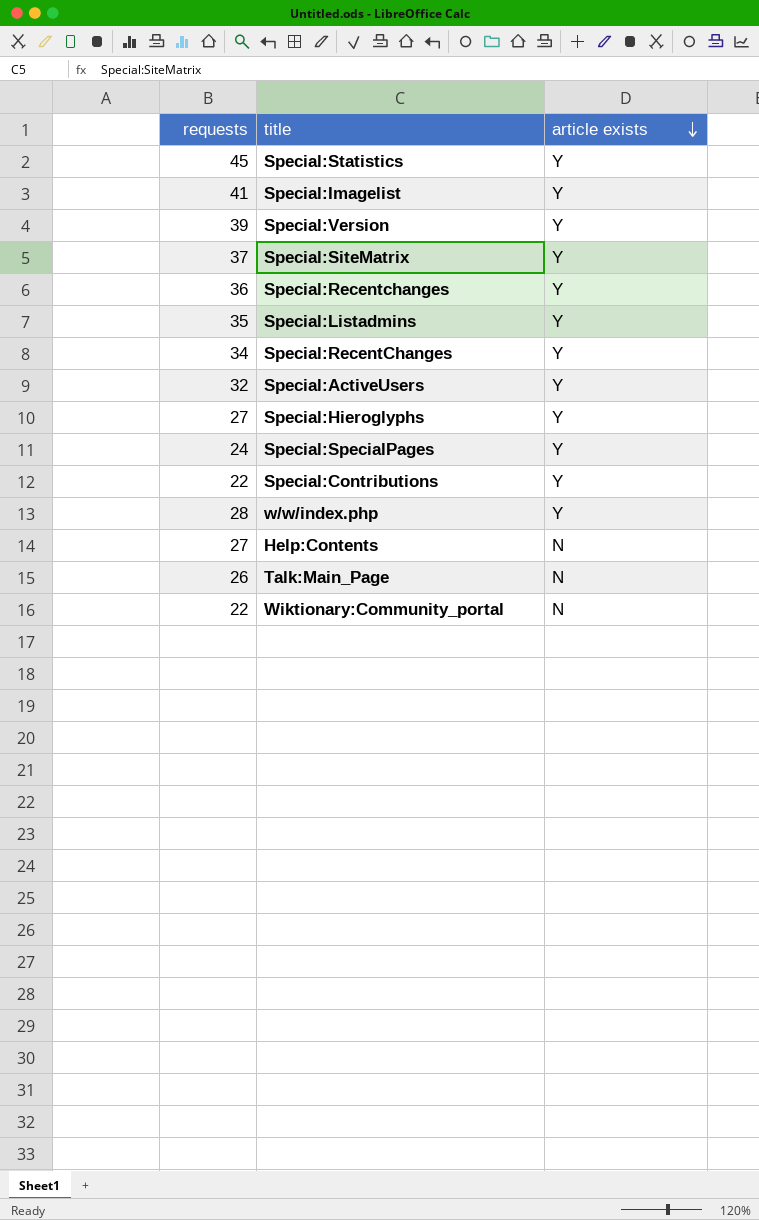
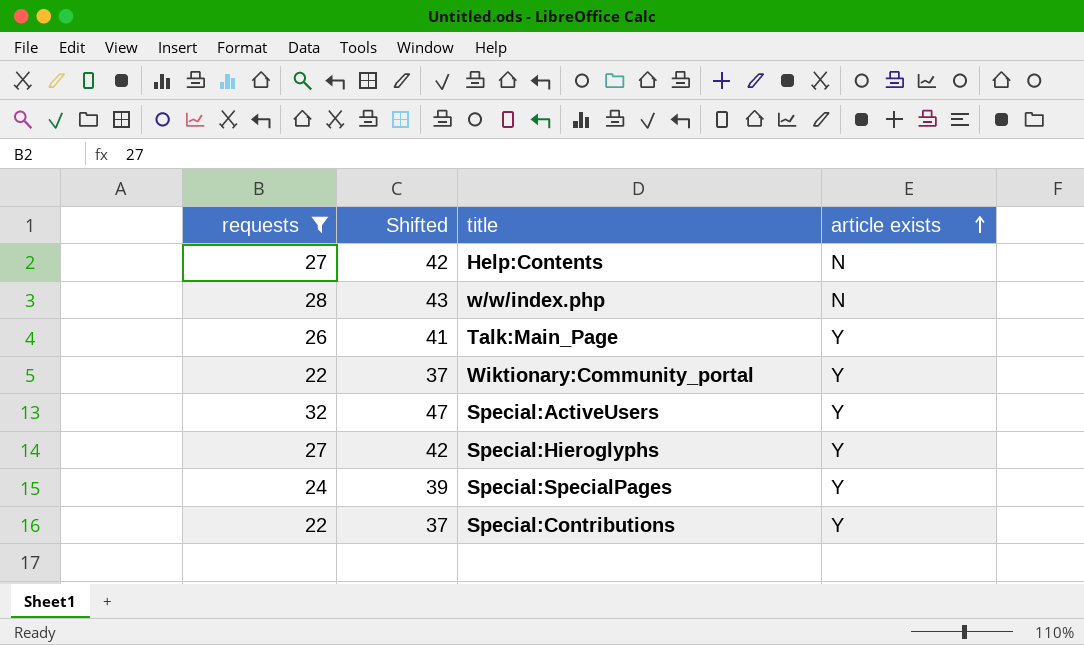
filter: none -> requests <= 32
row order: article exists descending -> article exists ascending
column Shifted | formula: none -> [requests] + 15
w/w/index.php | article exists: Y -> N
Talk:Main_Page | article exists: N -> Y
Wiktionary:Community_portal | article exists: N -> Y

